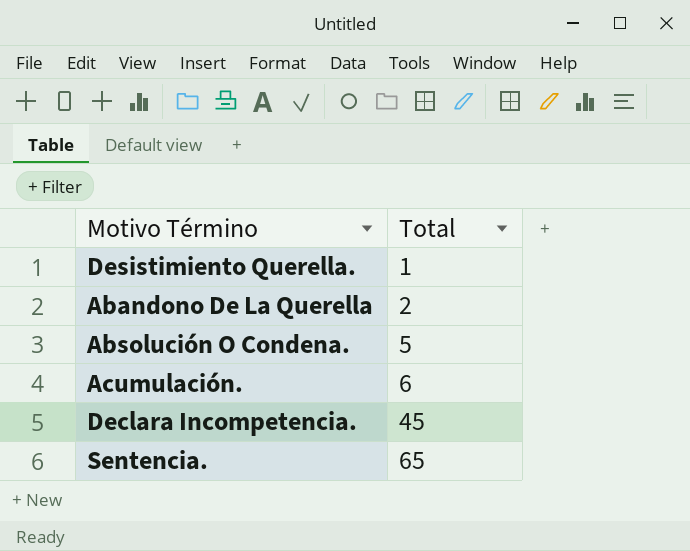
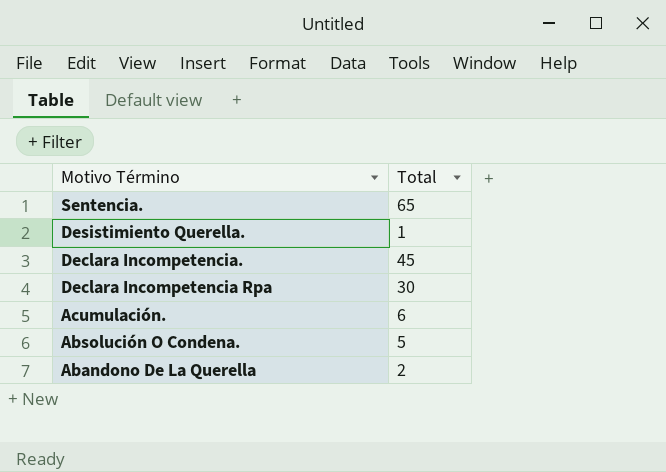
row order: Total ascending -> Motivo Término descending
row Declara Incompetencia Rpa: none -> 30

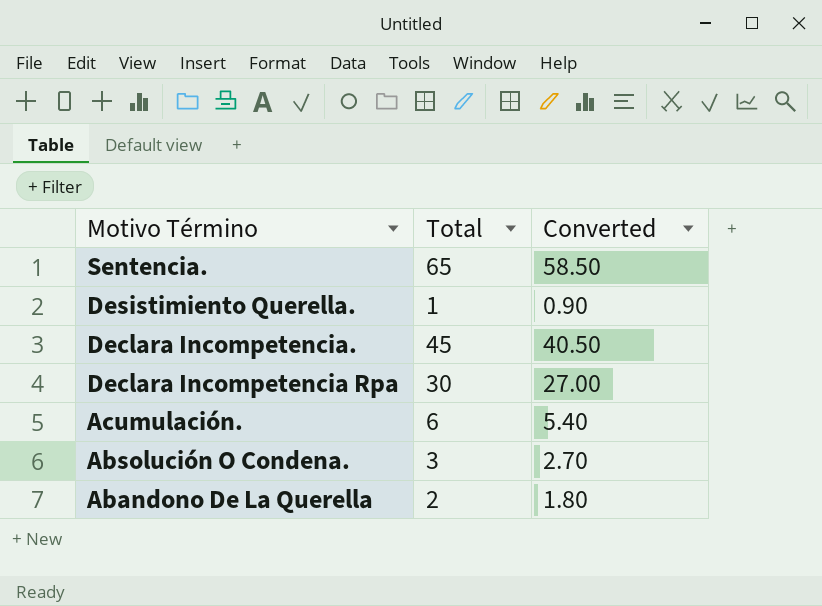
column Converted | formula: none -> [Total] * 0.9
Absolución O Condena. | Total: 5 -> 3

